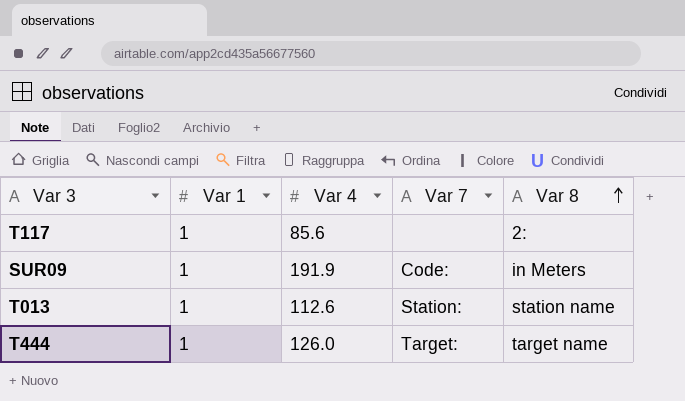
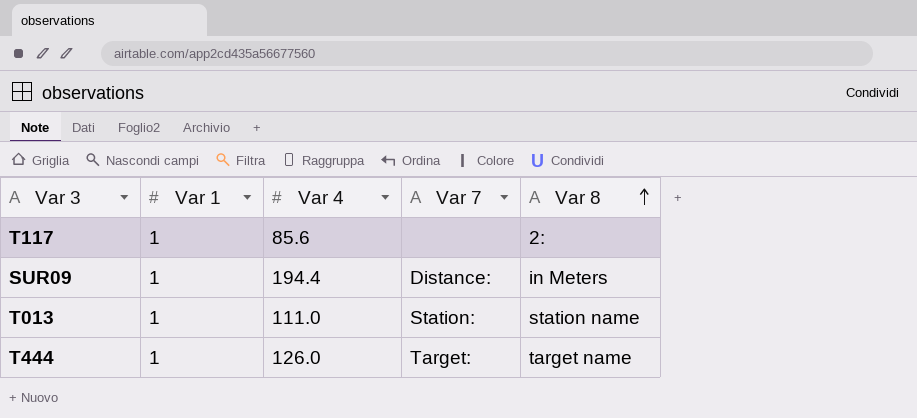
SUR09 | Var 4: 191.9 -> 194.4
SUR09 | Var 7: Code: -> Distance:
T013 | Var 4: 112.6 -> 111.0

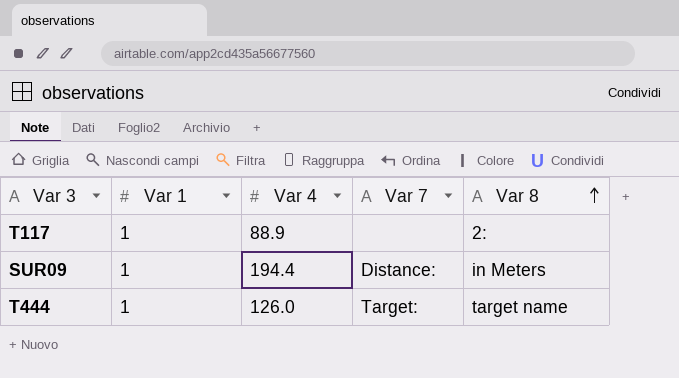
row T013: 1 | 111.0 | Station: | station name -> none
T117 | Var 4: 85.6 -> 88.9

